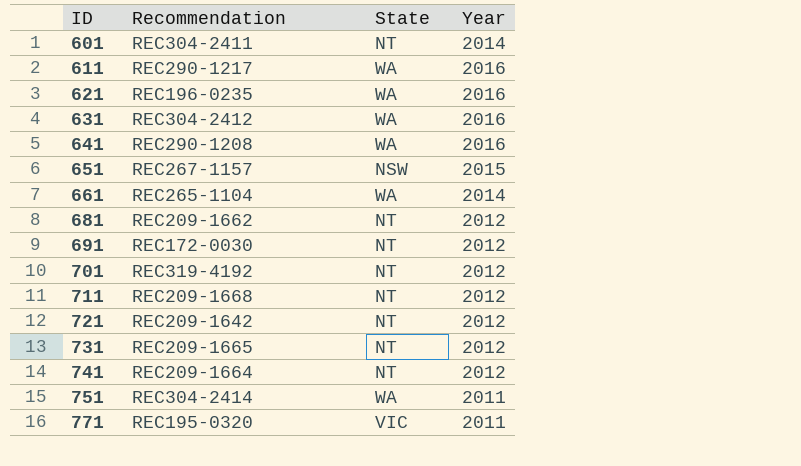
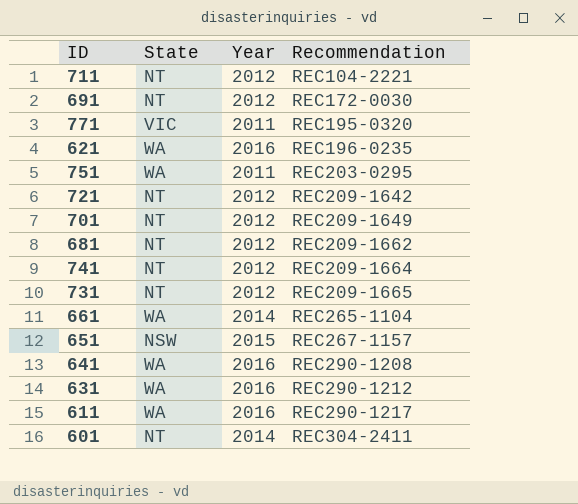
row order: ID ascending -> Recommendation ascending
column Recommendation | position: 2 -> 4
711 | Recommendation: REC209-1668 -> REC104-2221
751 | Recommendation: REC304-2414 -> REC203-0295
701 | Recommendation: REC319-4192 -> REC209-1649
631 | Recommendation: REC304-2412 -> REC290-1212

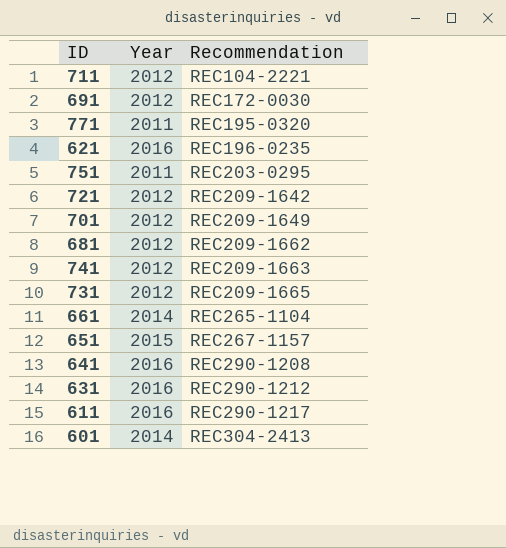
column State | position: 2 -> none
741 | Recommendation: REC209-1664 -> REC209-1663
601 | Recommendation: REC304-2411 -> REC304-2413

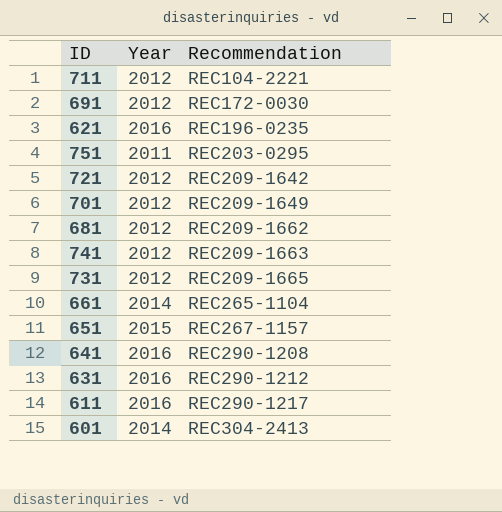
row 771: 2011 | REC195-0320 -> none

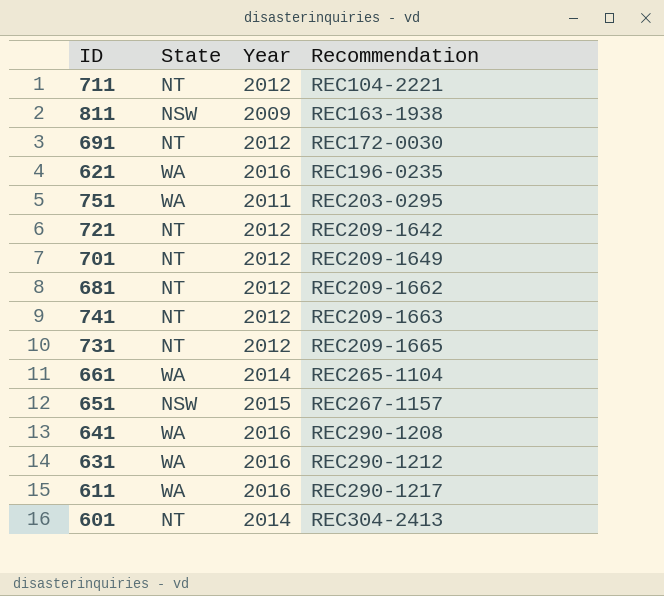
column State | position: none -> 2
row 811: none -> NSW | 2009 | REC163-1938

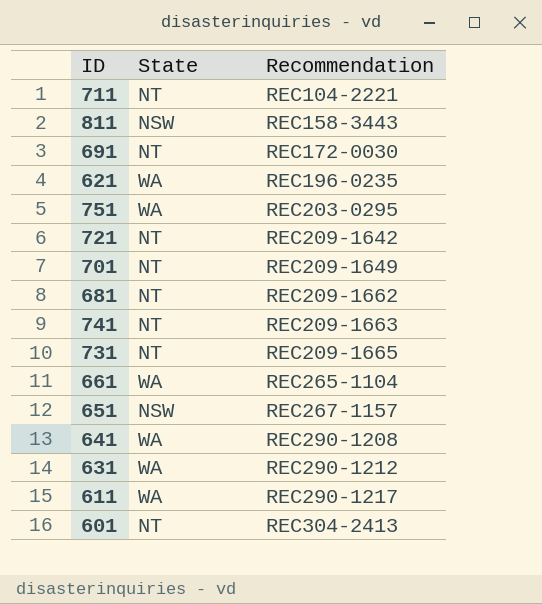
column Year | position: 3 -> none
811 | Recommendation: REC163-1938 -> REC158-3443

